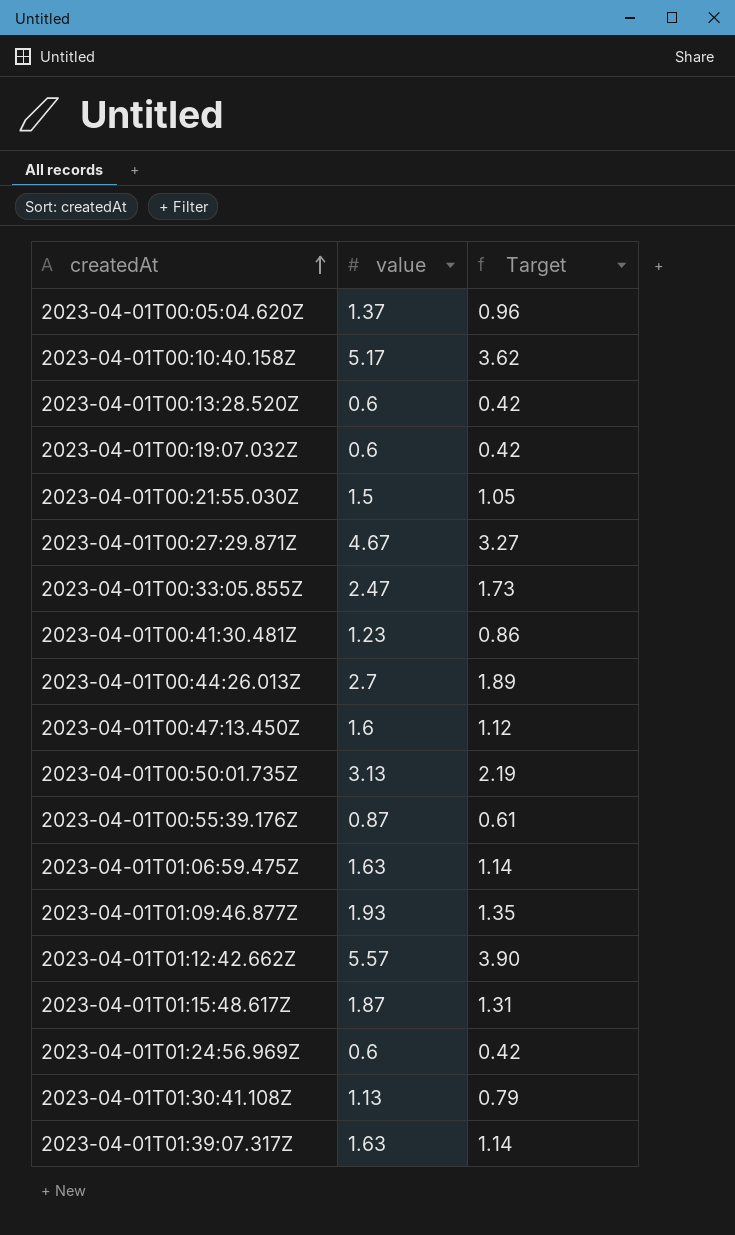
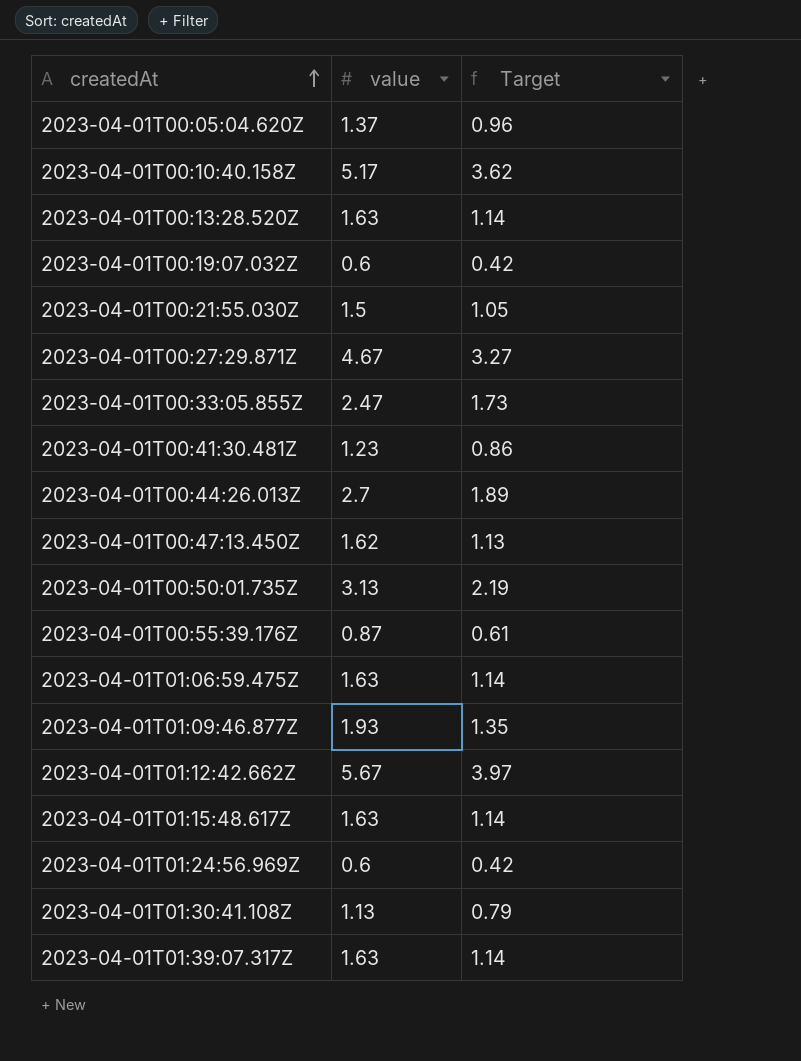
2023-04-01T00:13:28.520Z | value: 0.6 -> 1.63
2023-04-01T00:13:28.520Z | Target: 0.42 -> 1.14
2023-04-01T00:47:13.450Z | value: 1.6 -> 1.62
2023-04-01T00:47:13.450Z | Target: 1.12 -> 1.13
2023-04-01T01:12:42.662Z | value: 5.57 -> 5.67
2023-04-01T01:12:42.662Z | Target: 3.90 -> 3.97
2023-04-01T01:15:48.617Z | value: 1.87 -> 1.63
2023-04-01T01:15:48.617Z | Target: 1.31 -> 1.14

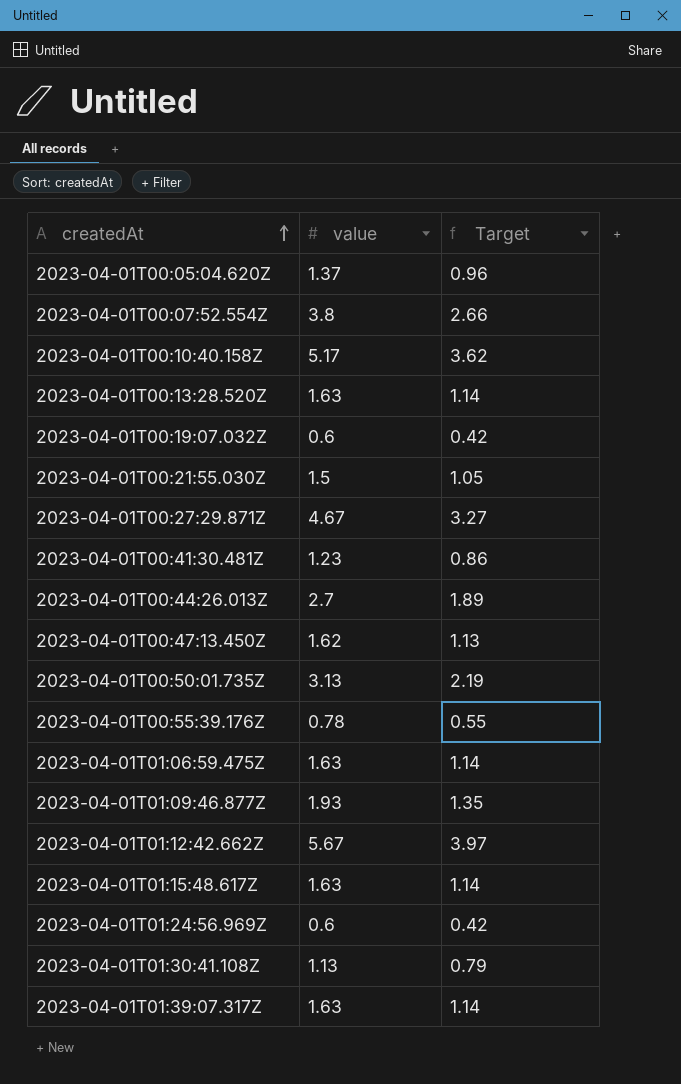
row 2023-04-01T00:33:05.855Z: 2.47 | 1.73 -> none
row 2023-04-01T00:07:52.554Z: none -> 3.8 | 2.66
2023-04-01T00:55:39.176Z | value: 0.87 -> 0.78
2023-04-01T00:55:39.176Z | Target: 0.61 -> 0.55

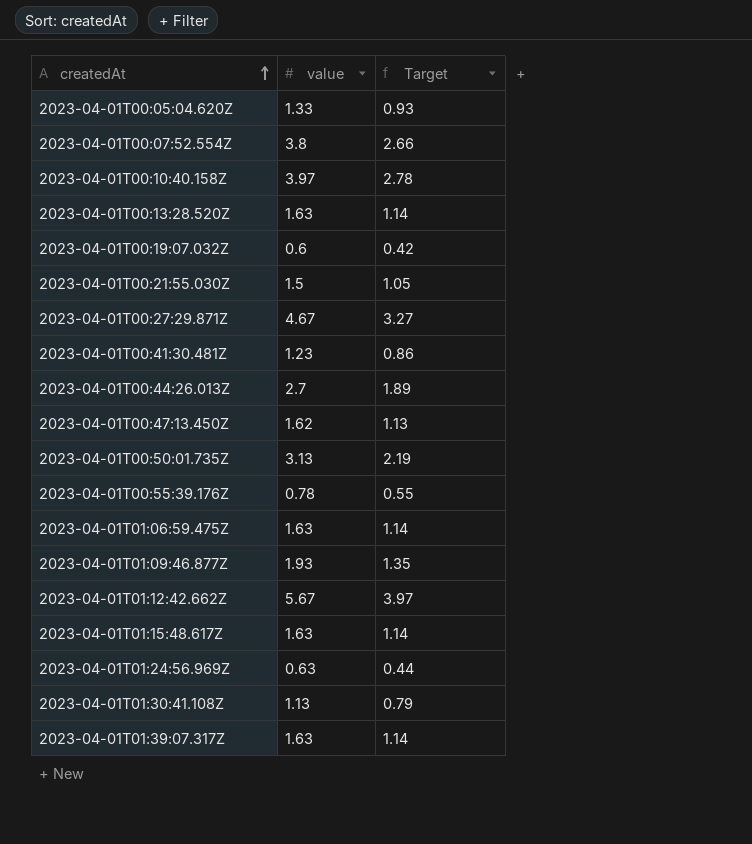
2023-04-01T00:05:04.620Z | value: 1.37 -> 1.33
2023-04-01T00:05:04.620Z | Target: 0.96 -> 0.93
2023-04-01T00:10:40.158Z | value: 5.17 -> 3.97
2023-04-01T00:10:40.158Z | Target: 3.62 -> 2.78
2023-04-01T01:24:56.969Z | value: 0.6 -> 0.63
2023-04-01T01:24:56.969Z | Target: 0.42 -> 0.44

